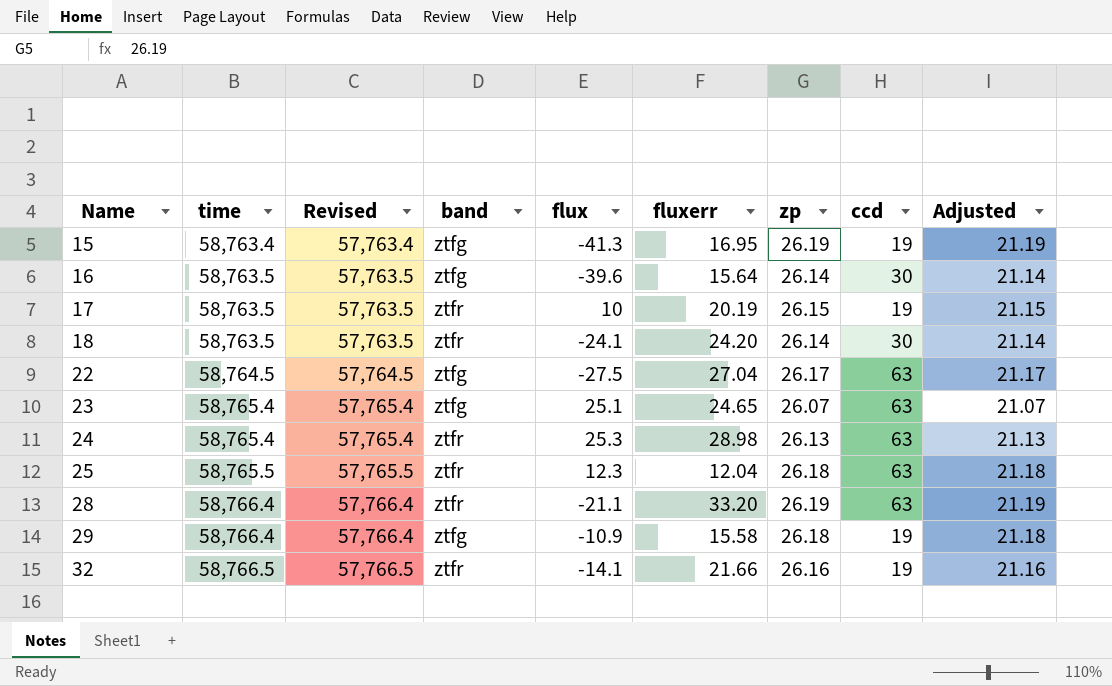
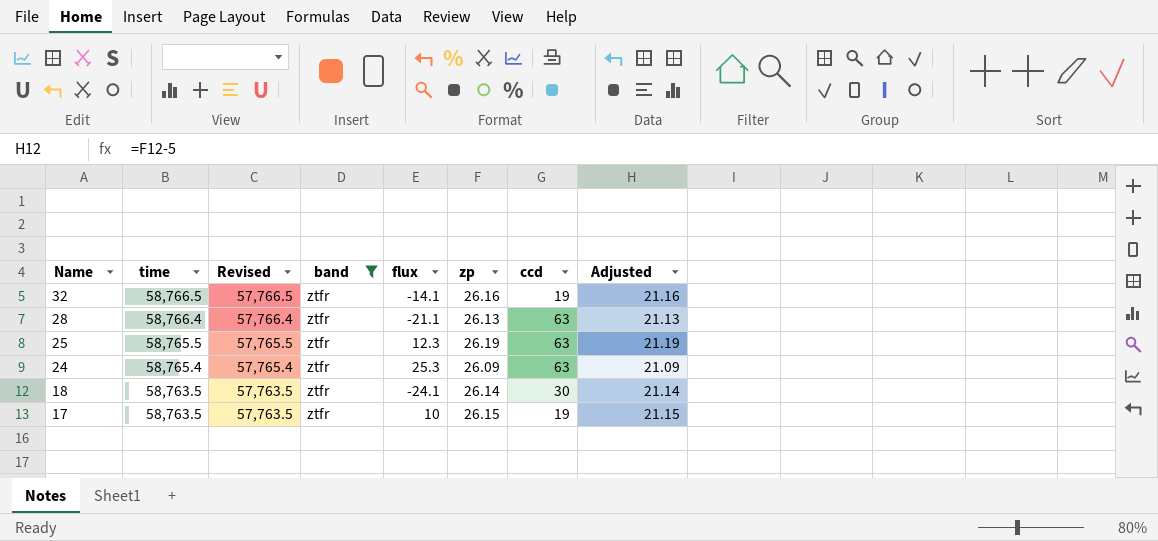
filter: none -> band = ztfr
row order: Name ascending -> Name descending
column fluxerr | position: 6 -> none
28 | zp: 26.19 -> 26.13
28 | Adjusted: 21.19 -> 21.13
25 | zp: 26.18 -> 26.19
25 | Adjusted: 21.18 -> 21.19
24 | zp: 26.13 -> 26.09
24 | Adjusted: 21.13 -> 21.09

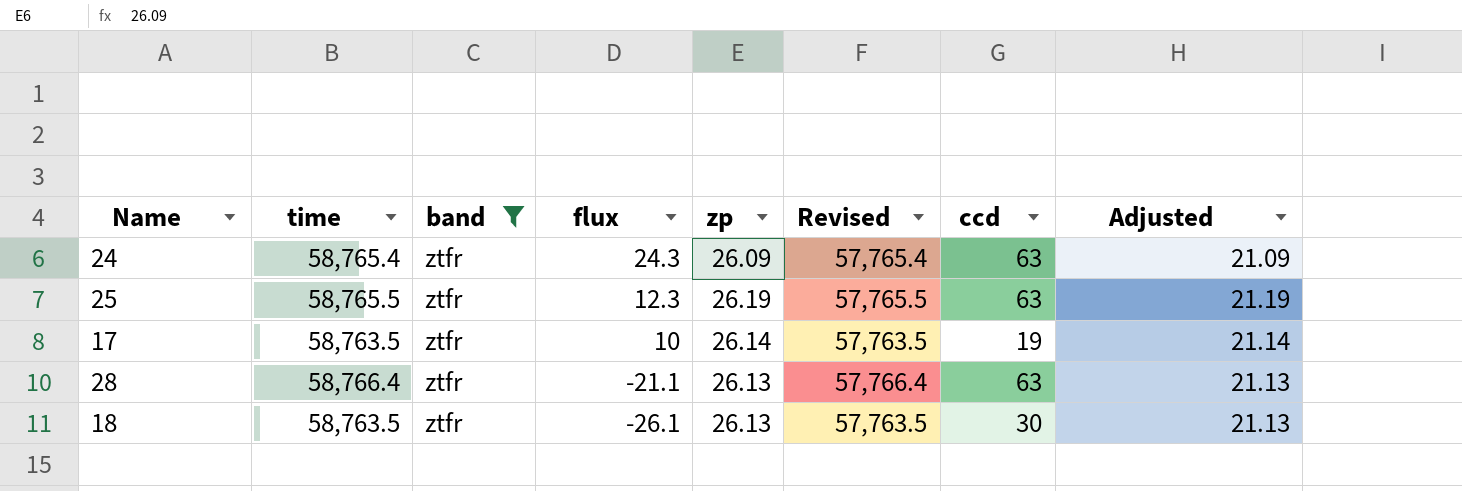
row order: Name descending -> flux descending
column Revised | position: 3 -> 6
row 32: 58,766.5 | 57,766.5 | ztfr | -14.1 | 26.16 | 19 | 21.16 -> none
24 | flux: 25.3 -> 24.3
17 | zp: 26.15 -> 26.14
17 | Adjusted: 21.15 -> 21.14
18 | flux: -24.1 -> -26.1
18 | zp: 26.14 -> 26.13
18 | Adjusted: 21.14 -> 21.13

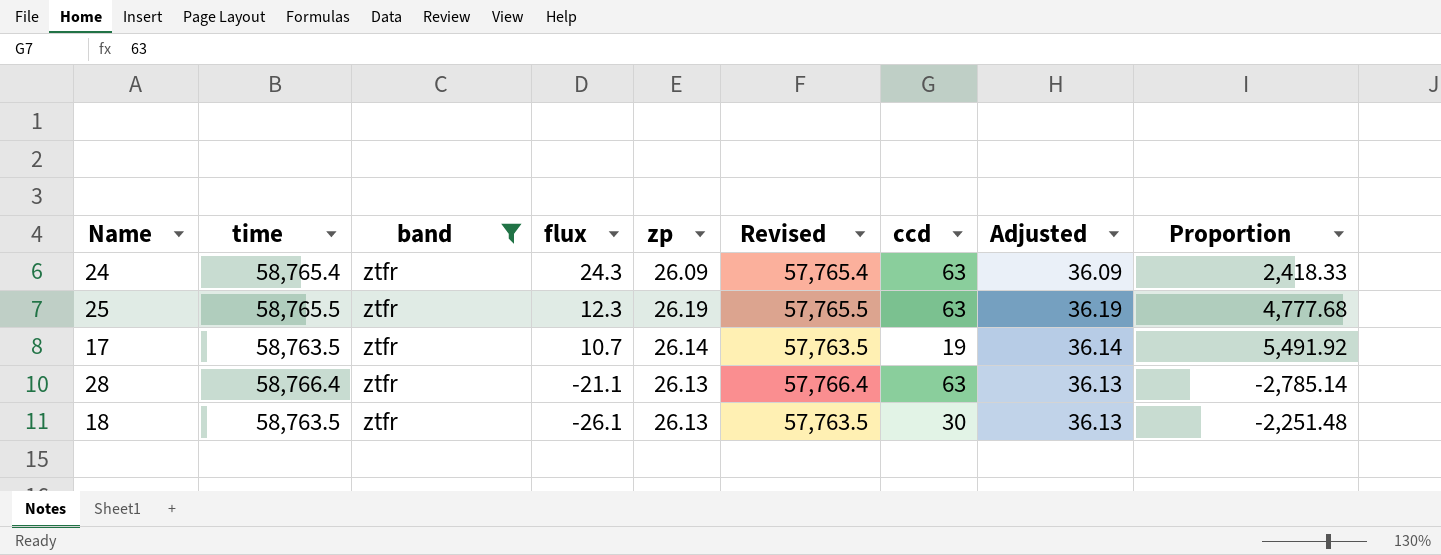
column Adjusted | formula: [zp] - 5 -> [zp] + 10
column Proportion | formula: none -> [time] / [flux]
17 | flux: 10 -> 10.7

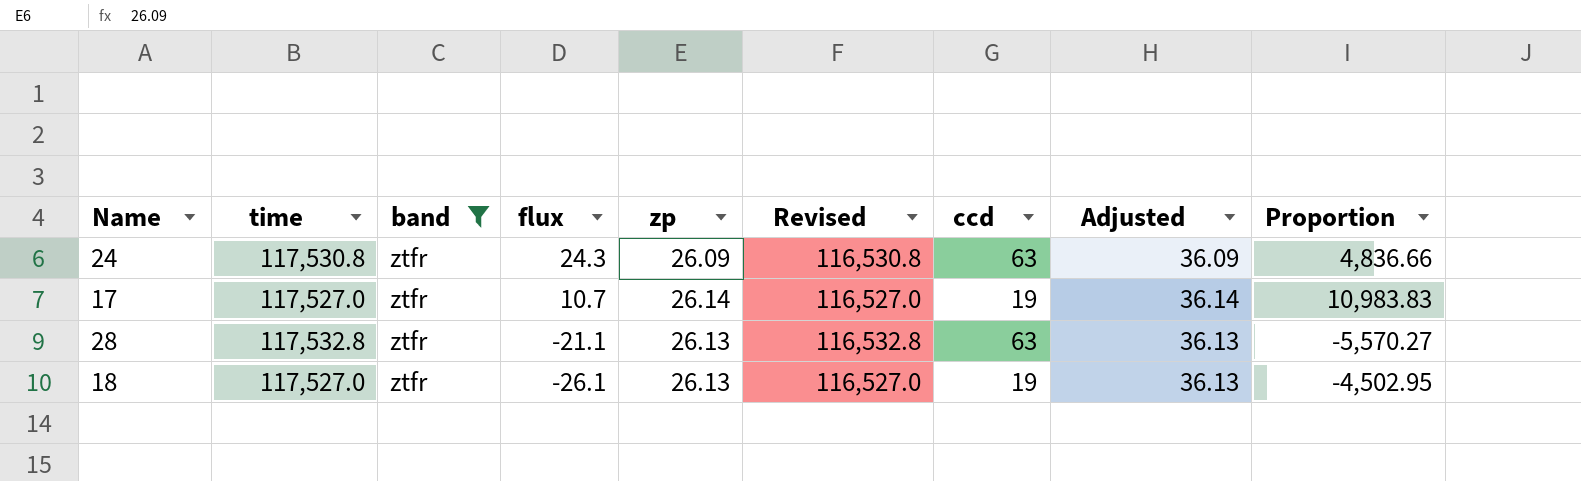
row 25: 58,765.5 | ztfr | 12.3 | 26.19 | 57,765.5 | 63 | 36.19 | 4,777.68 -> none
24 | time: 58,765.4 -> 117,530.8
24 | Revised: 57,765.4 -> 116,530.8
24 | Proportion: 2,418.33 -> 4,836.66
17 | time: 58,763.5 -> 117,527.0
17 | Revised: 57,763.5 -> 116,527.0
17 | Proportion: 5,491.92 -> 10,983.83
28 | time: 58,766.4 -> 117,532.8
28 | Revised: 57,766.4 -> 116,532.8
28 | Proportion: -2,785.14 -> -5,570.27
18 | time: 58,763.5 -> 117,527.0
18 | Revised: 57,763.5 -> 116,527.0
18 | ccd: 30 -> 19
18 | Proportion: -2,251.48 -> -4,502.95

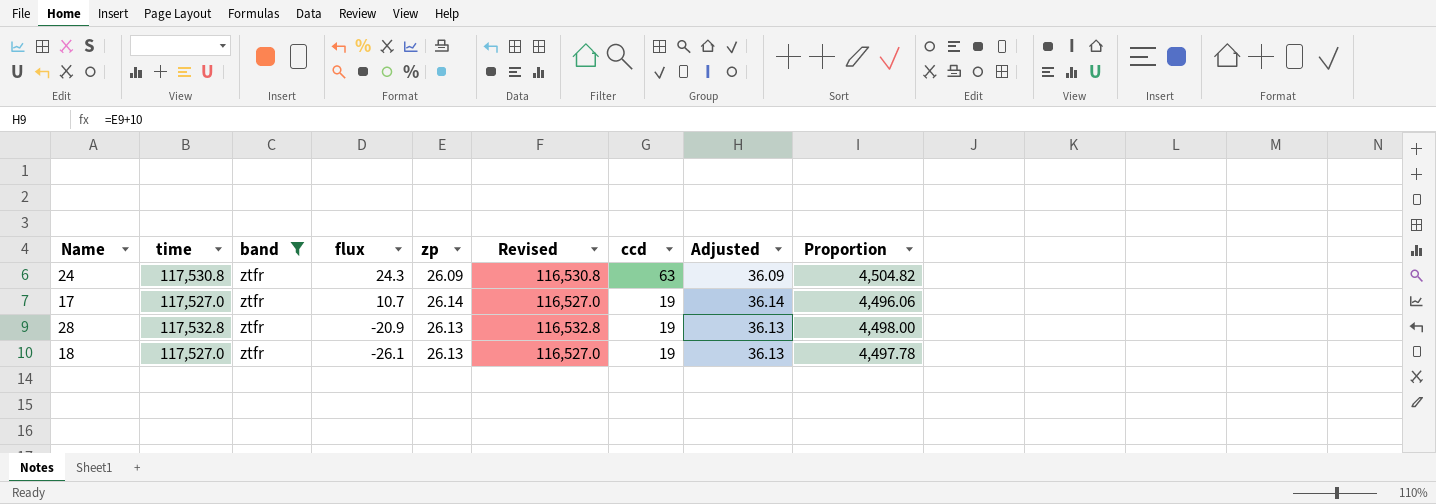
column Proportion | formula: [time] / [flux] -> [time] / [zp]
28 | flux: -21.1 -> -20.9
28 | ccd: 63 -> 19

